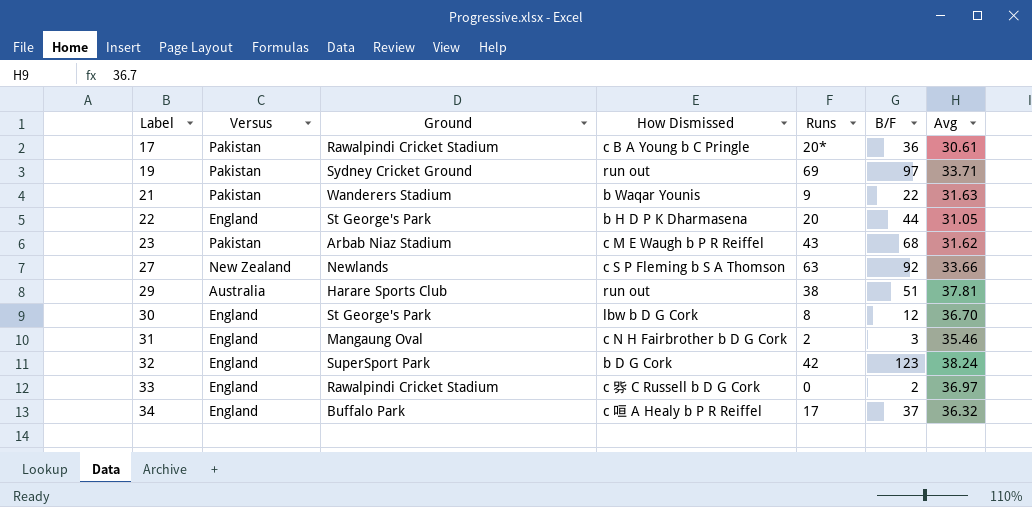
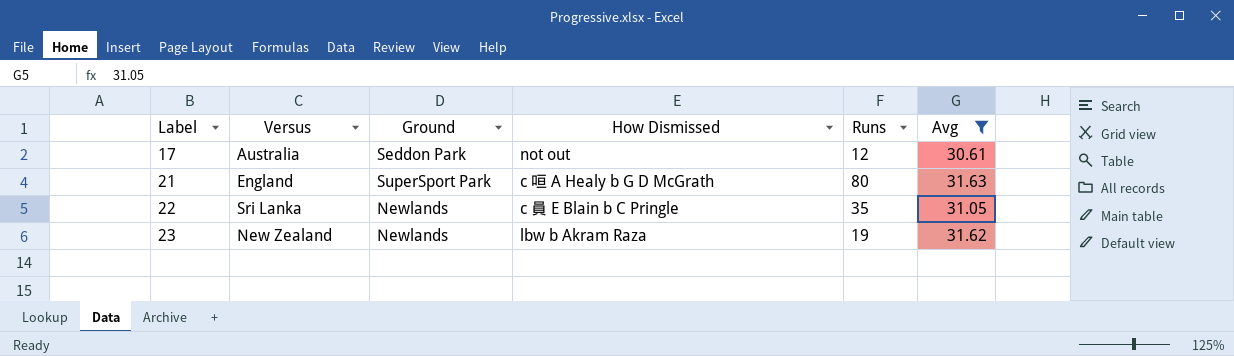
filter: none -> Avg <= 31.63
column B/F | position: 6 -> none
17 | Versus: Pakistan -> Australia
17 | Ground: Rawalpindi Cricket Stadium -> Seddon Park
17 | How Dismissed: c B A Young b C Pringle -> not out
17 | Runs: 20* -> 12
21 | Versus: Pakistan -> England
21 | Ground: Wanderers Stadium -> SuperSport Park
21 | How Dismissed: b Waqar Younis -> c 咺 A Healy b G D McGrath
21 | Runs: 9 -> 80
22 | Versus: England -> Sri Lanka
22 | Ground: St George's Park -> Newlands
22 | How Dismissed: b H D P K Dharmasena -> c 員 E Blain b C Pringle
22 | Runs: 20 -> 35
23 | Versus: Pakistan -> New Zealand
23 | Ground: Arbab Niaz Stadium -> Newlands
23 | How Dismissed: c M E Waugh b P R Reiffel -> lbw b Akram Raza
23 | Runs: 43 -> 19

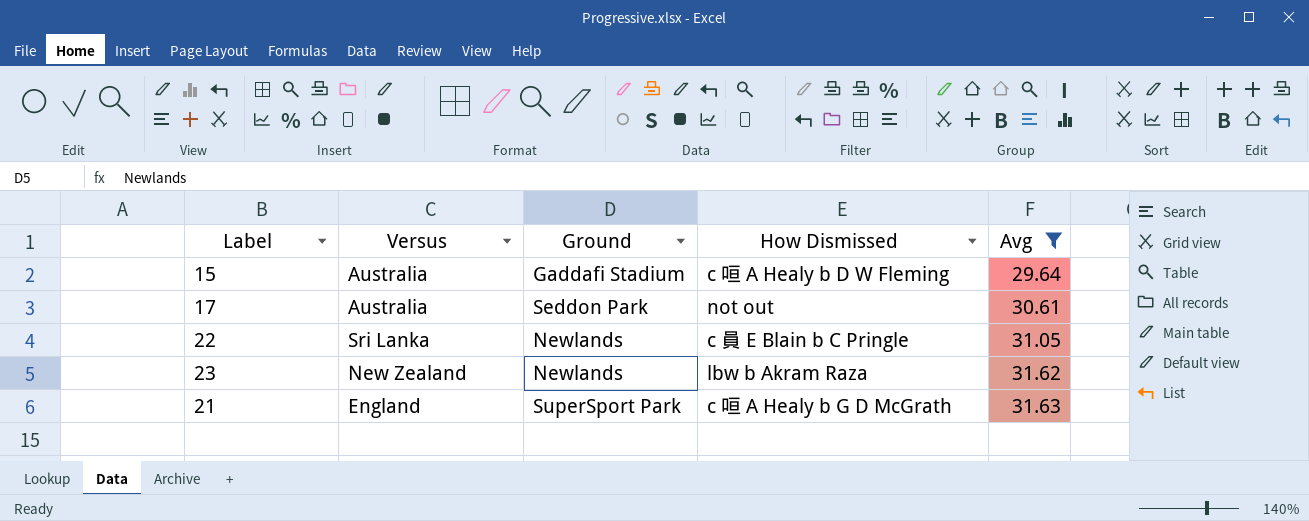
row order: Label ascending -> Avg ascending
column Runs | position: 5 -> none
row 15: none -> Australia | Gaddafi Stadium | c 咺 A Healy b D W Fleming | 29.64

